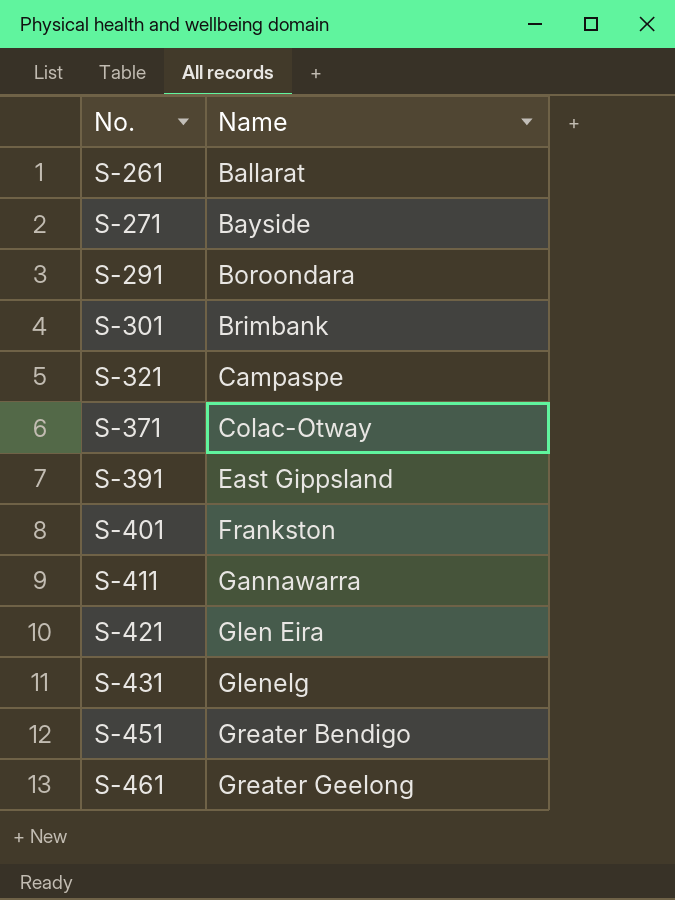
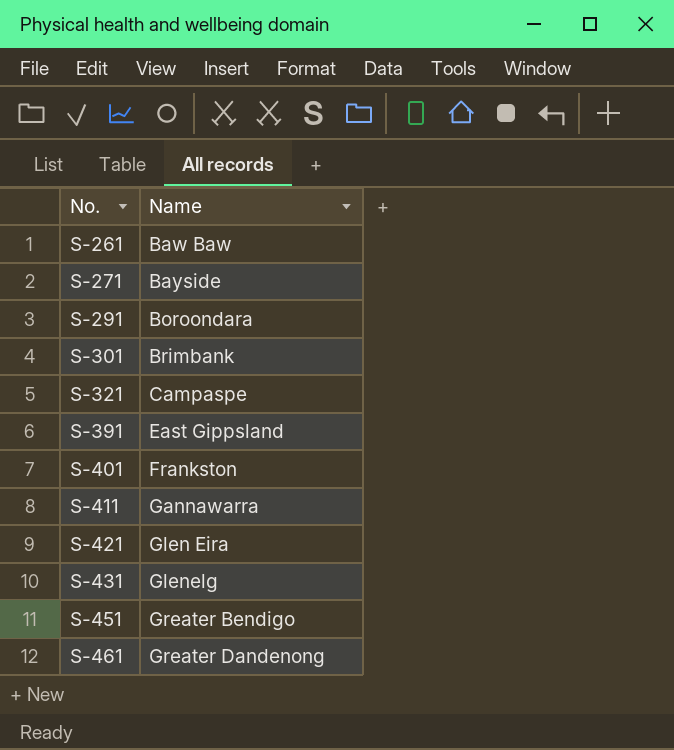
row S-371: Colac-Otway -> none
S-261 | Name: Ballarat -> Baw Baw
S-461 | Name: Greater Geelong -> Greater Dandenong

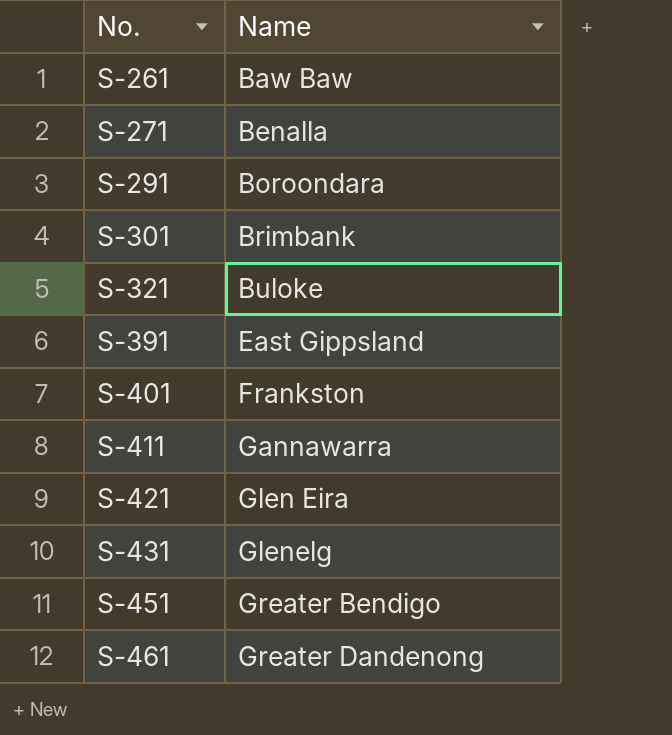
S-271 | Name: Bayside -> Benalla
S-321 | Name: Campaspe -> Buloke

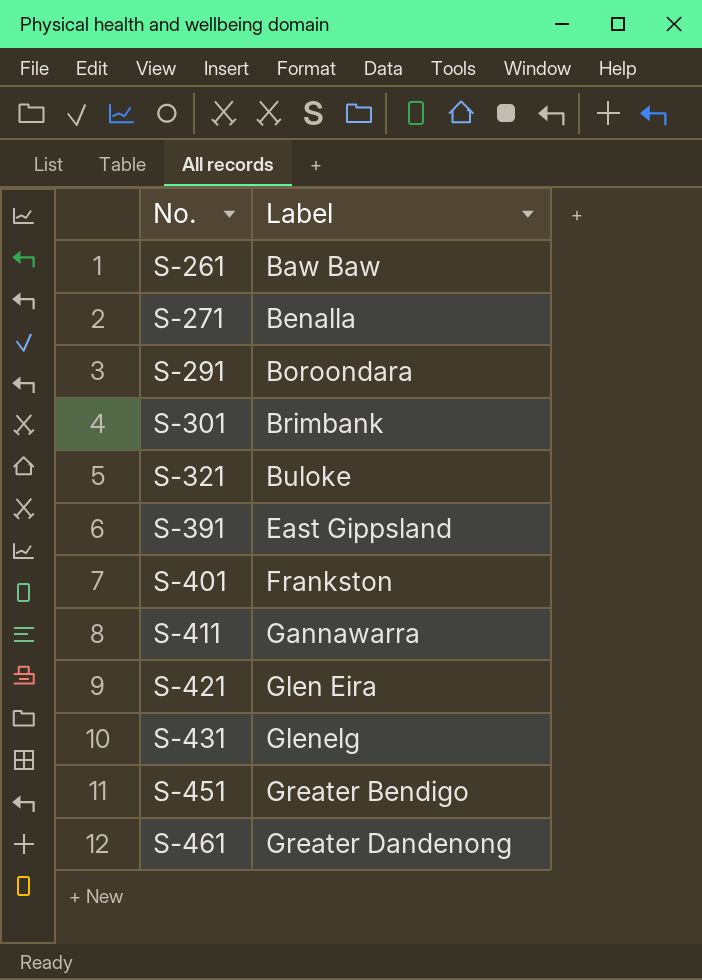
column name: Name -> Label

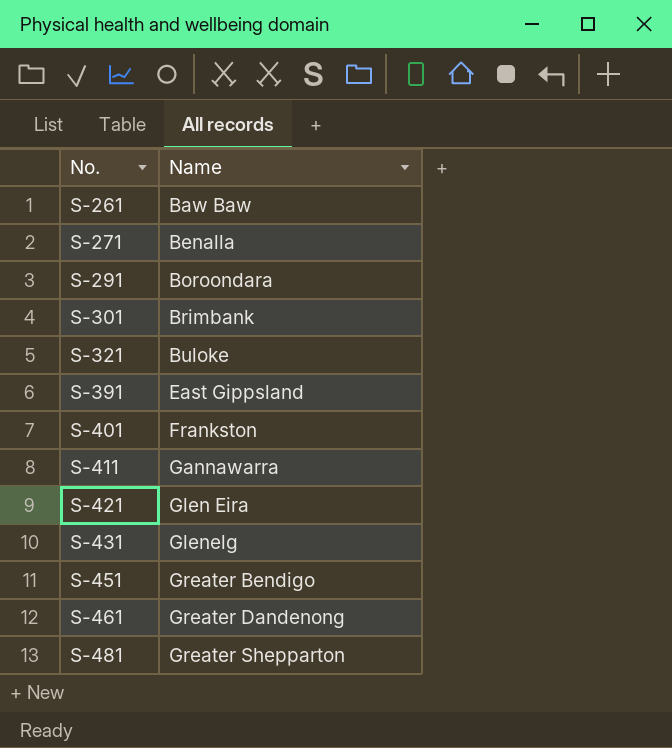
column name: Label -> Name
row S-481: none -> Greater Shepparton

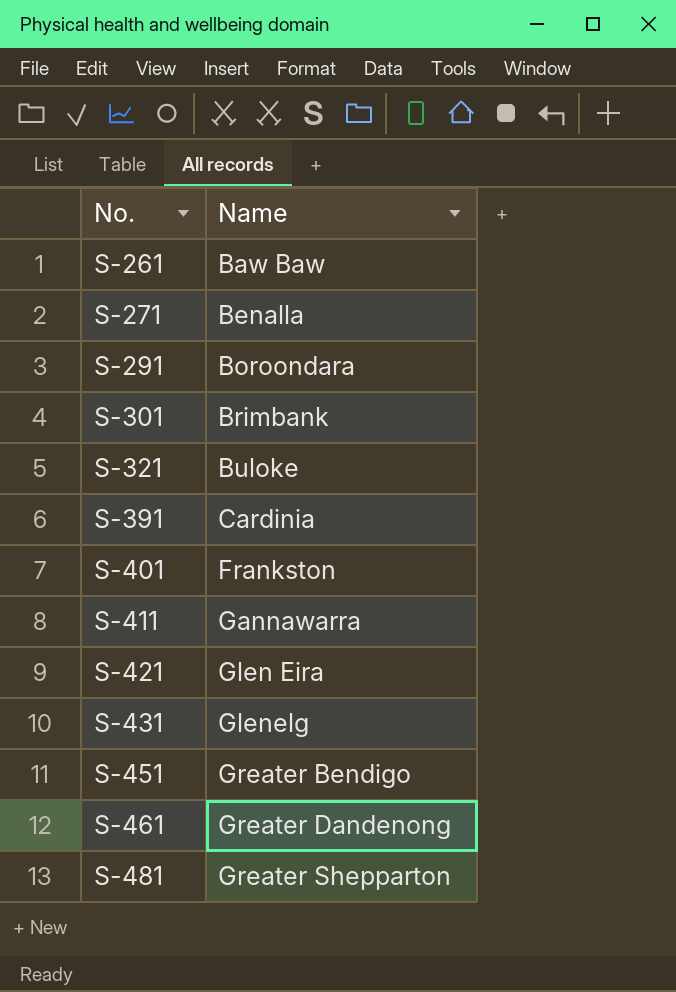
S-391 | Name: East Gippsland -> Cardinia

